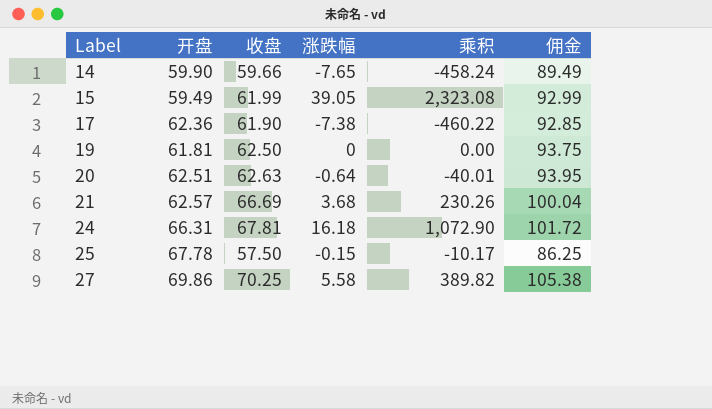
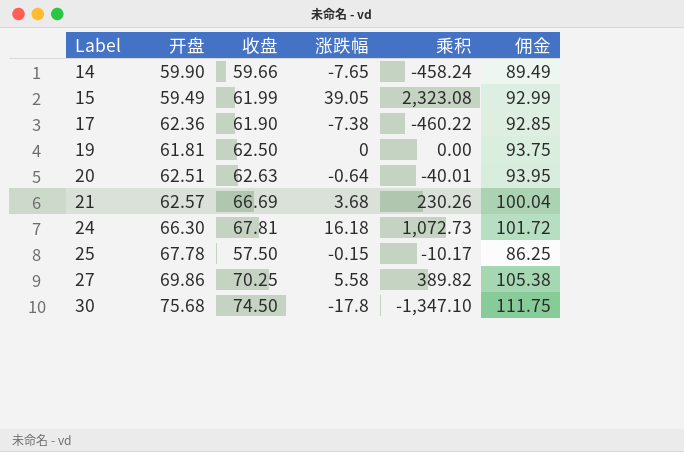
24 | 开盘: 66.31 -> 66.30
24 | 乘积: 1,072.90 -> 1,072.73
row 30: none -> 75.68 | 74.50 | -17.8 | -1,347.10 | 111.75

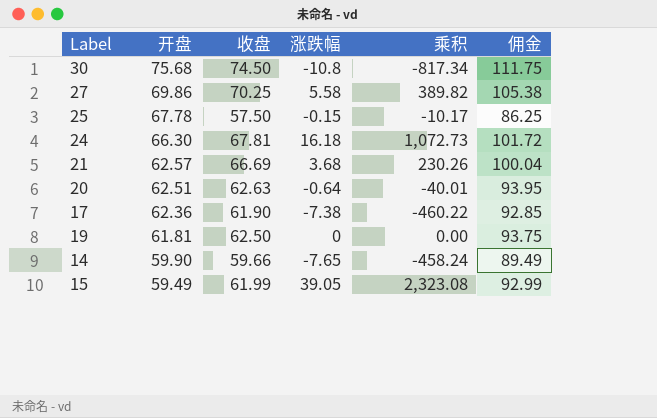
row order: Label ascending -> 开盘 descending
30 | 涨跌幅: -17.8 -> -10.8
30 | 乘积: -1,347.10 -> -817.34

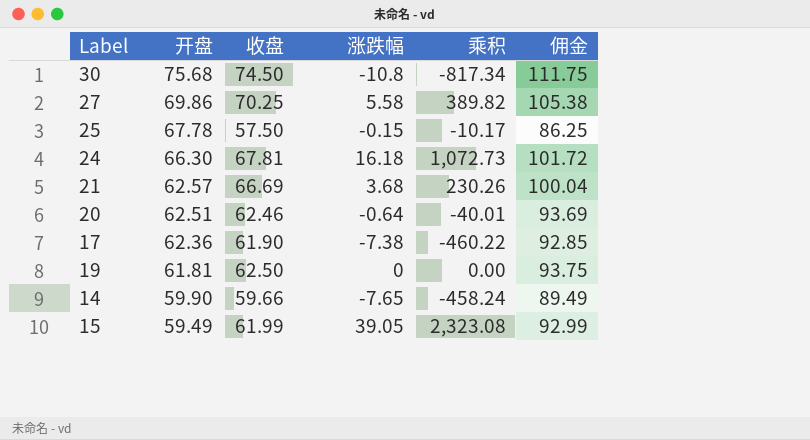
20 | 收盘: 62.63 -> 62.46
20 | 佣金: 93.95 -> 93.69

